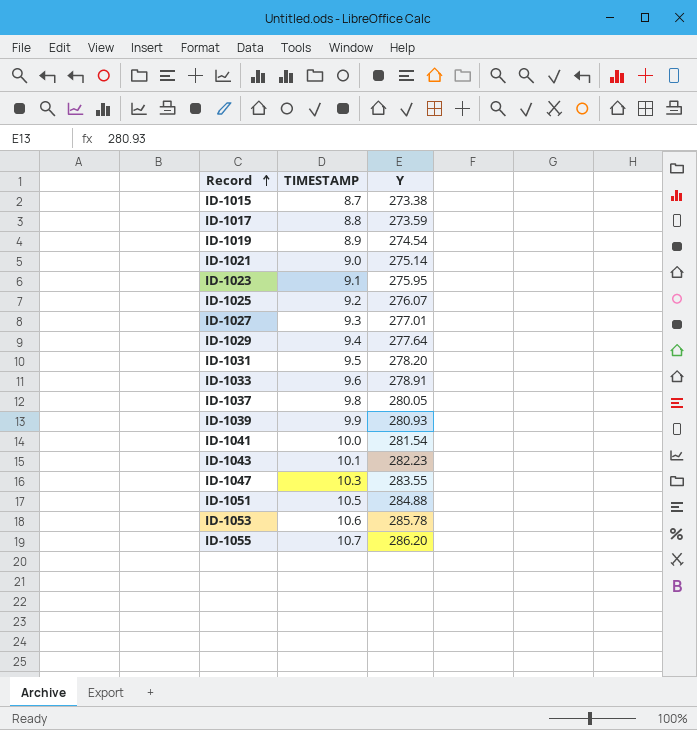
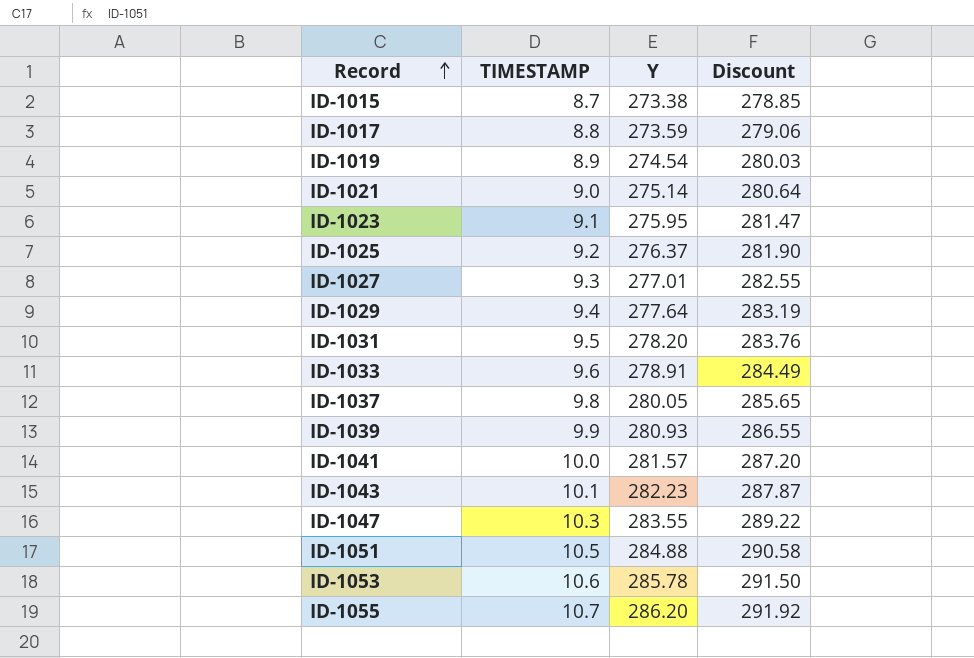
column Discount | formula: none -> [Y] * 1.02
ID-1025 | Y: 276.07 -> 276.37
ID-1041 | Y: 281.54 -> 281.57

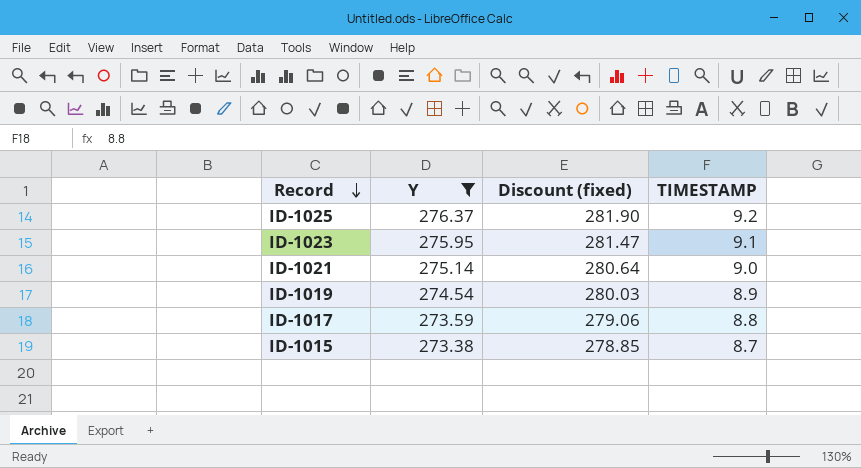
filter: none -> Y <= 276.37
row order: Record ascending -> Record descending
column name: Discount -> Discount (fixed)
column TIMESTAMP | position: 2 -> 4

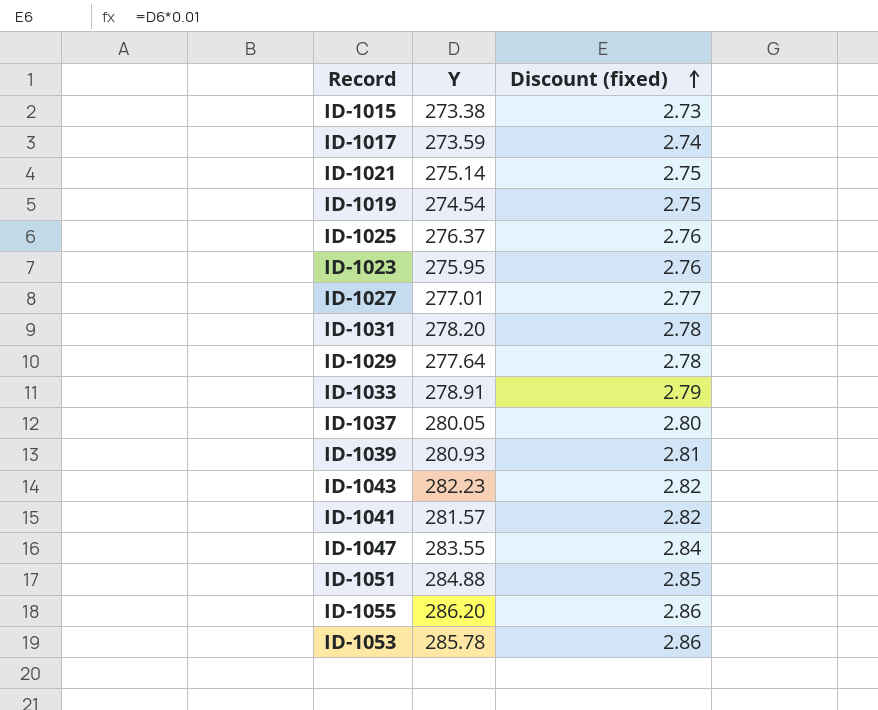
filter: Y <= 276.37 -> none
row order: Record descending -> Discount (fixed) ascending
column TIMESTAMP | position: 4 -> none
column Discount (fixed) | formula: [Y] * 1.02 -> [Y] * 0.01

